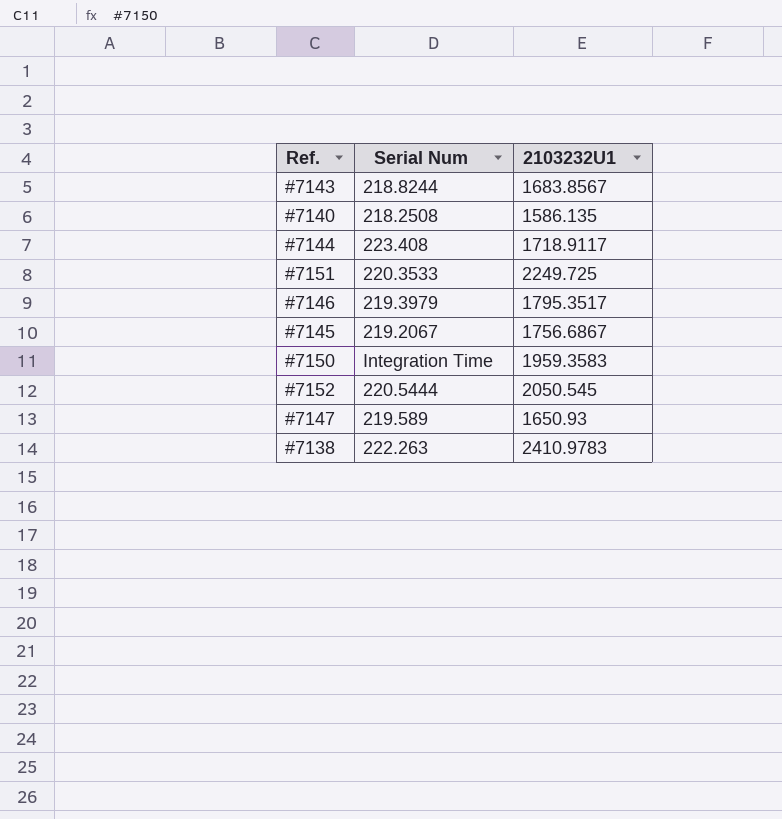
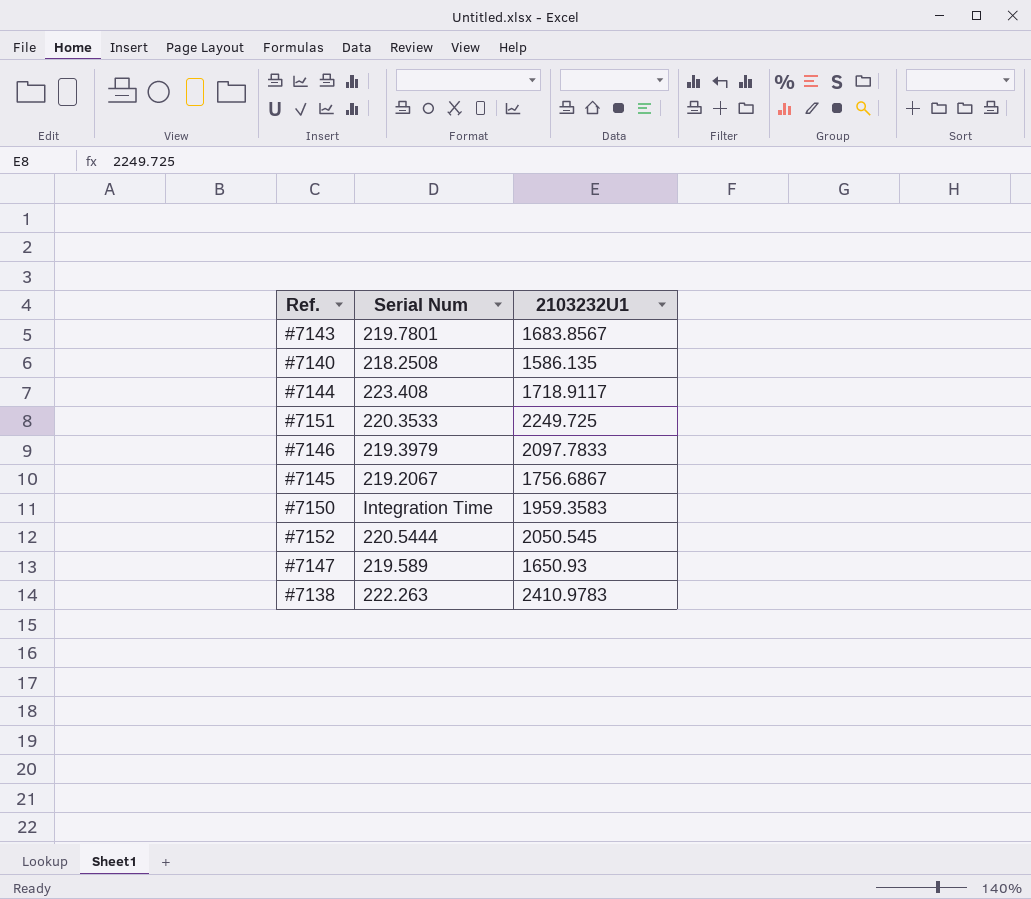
#7143 | Serial Num: 218.8244 -> 219.7801
#7146 | 2103232U1: 1795.3517 -> 2097.7833

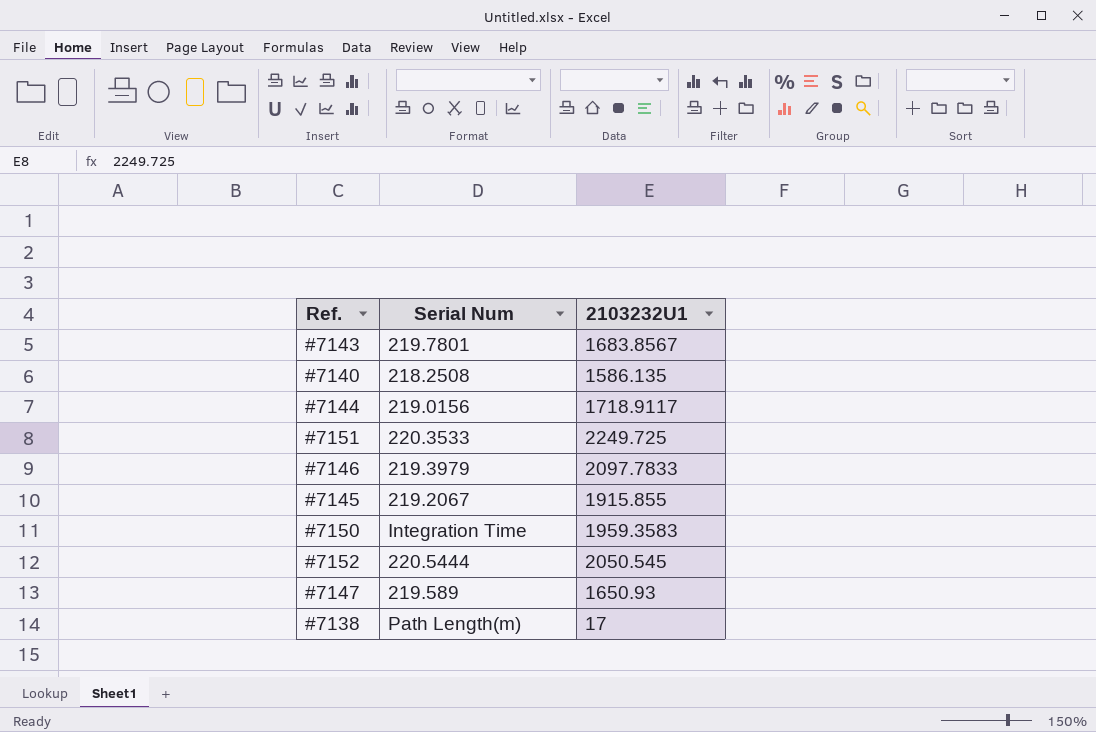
#7144 | Serial Num: 223.408 -> 219.0156
#7145 | 2103232U1: 1756.6867 -> 1915.855
#7138 | Serial Num: 222.263 -> Path Length(m)
#7138 | 2103232U1: 2410.9783 -> 17

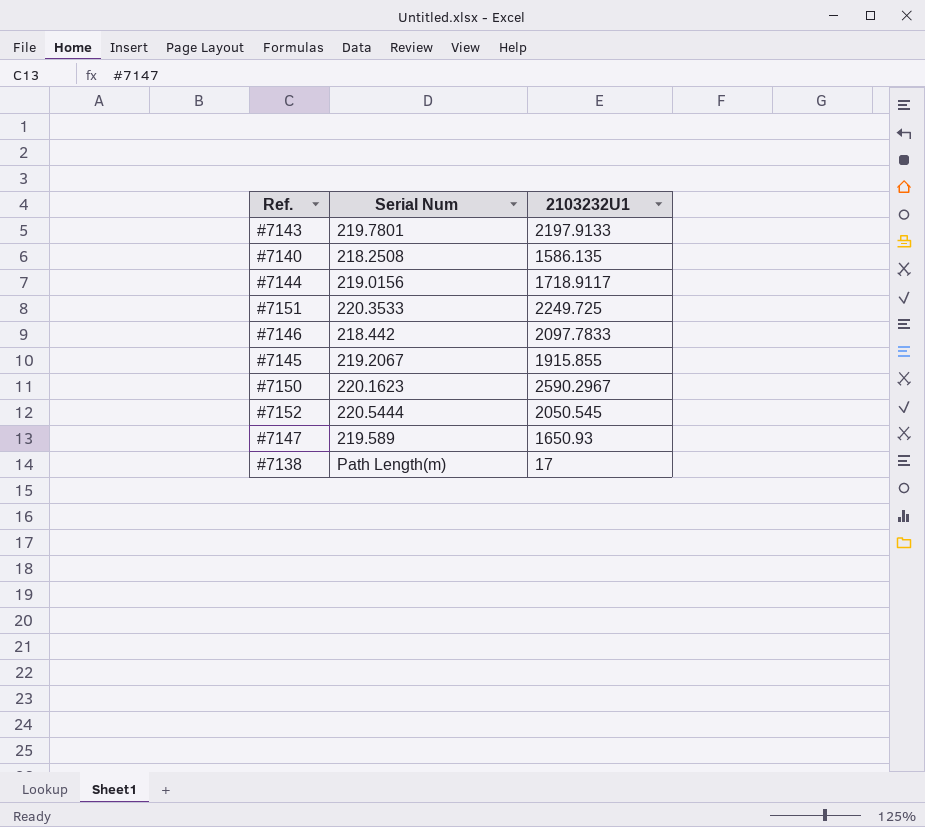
#7143 | 2103232U1: 1683.8567 -> 2197.9133
#7146 | Serial Num: 219.3979 -> 218.442
#7150 | Serial Num: Integration Time -> 220.1623
#7150 | 2103232U1: 1959.3583 -> 2590.2967

